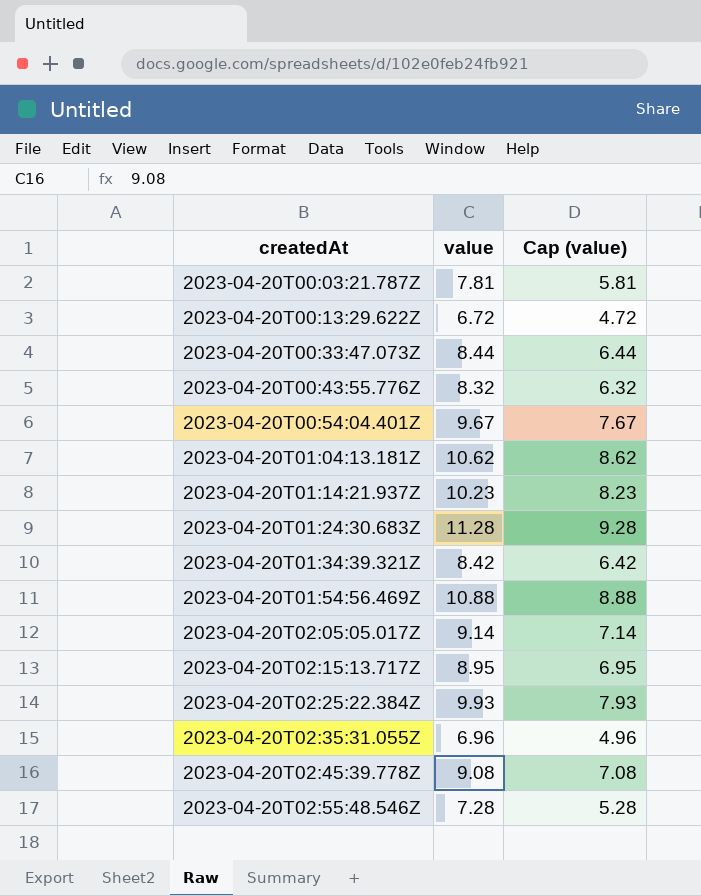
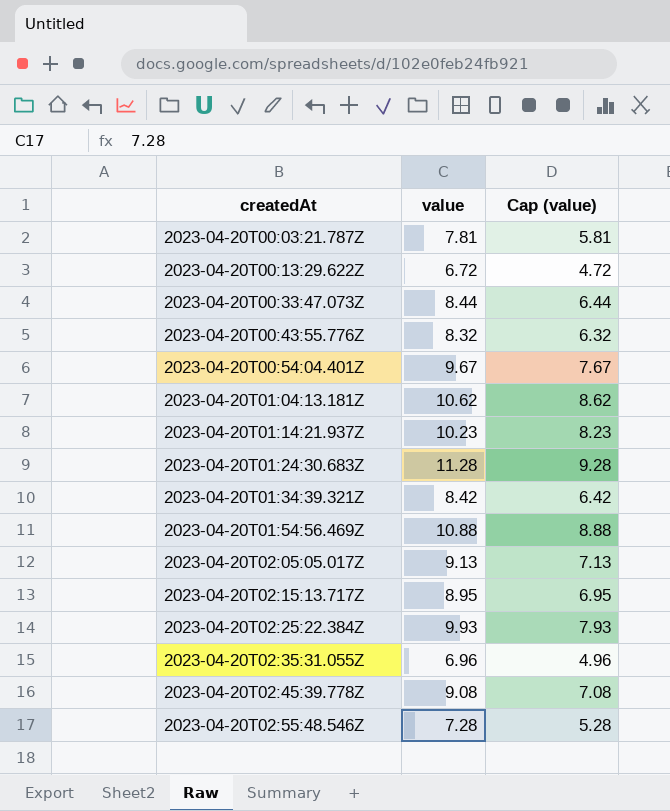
2023-04-20T02:05:05.017Z | value: 9.14 -> 9.13
2023-04-20T02:05:05.017Z | Cap (value): 7.14 -> 7.13

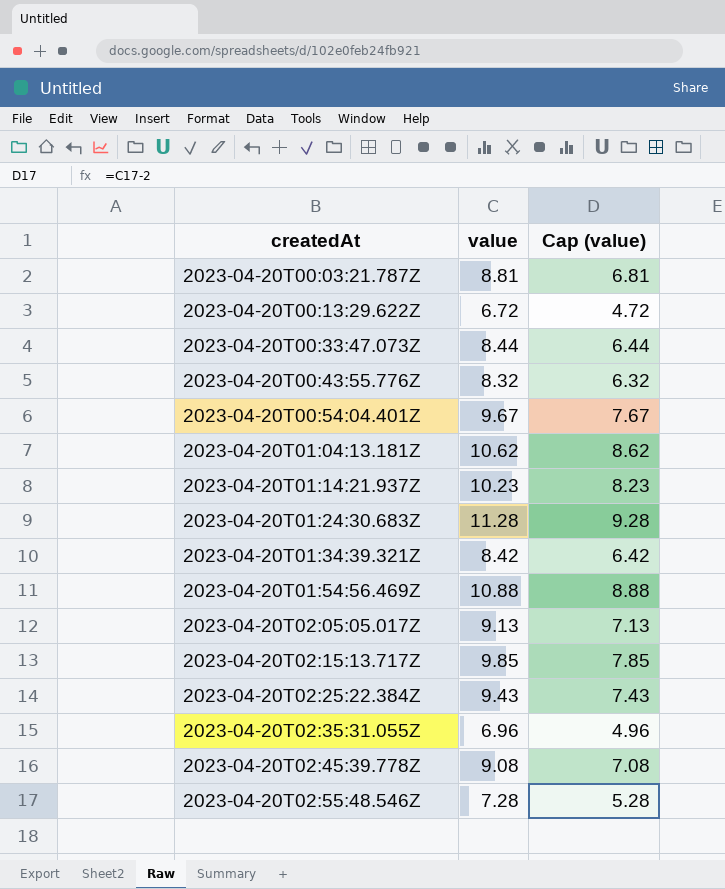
2023-04-20T00:03:21.787Z | value: 7.81 -> 8.81
2023-04-20T00:03:21.787Z | Cap (value): 5.81 -> 6.81
2023-04-20T02:15:13.717Z | value: 8.95 -> 9.85
2023-04-20T02:15:13.717Z | Cap (value): 6.95 -> 7.85
2023-04-20T02:25:22.384Z | value: 9.93 -> 9.43
2023-04-20T02:25:22.384Z | Cap (value): 7.93 -> 7.43

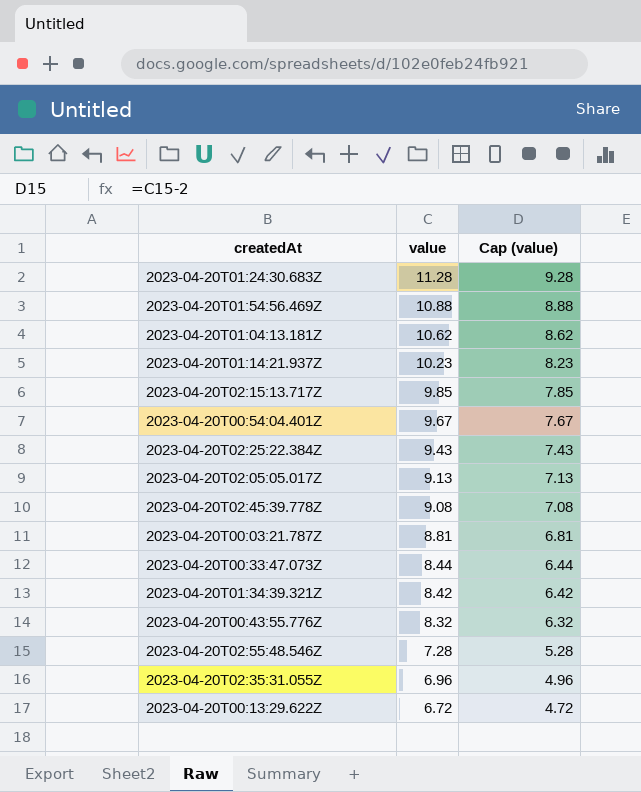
row order: createdAt ascending -> value descending

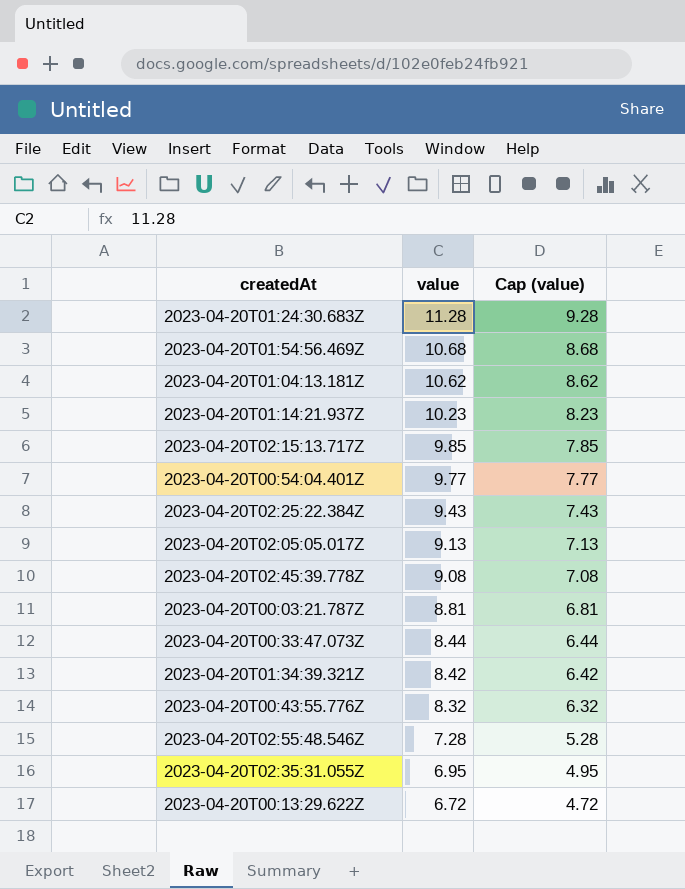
2023-04-20T01:54:56.469Z | value: 10.88 -> 10.68
2023-04-20T01:54:56.469Z | Cap (value): 8.88 -> 8.68
2023-04-20T00:54:04.401Z | value: 9.67 -> 9.77
2023-04-20T00:54:04.401Z | Cap (value): 7.67 -> 7.77
2023-04-20T02:35:31.055Z | value: 6.96 -> 6.95
2023-04-20T02:35:31.055Z | Cap (value): 4.96 -> 4.95

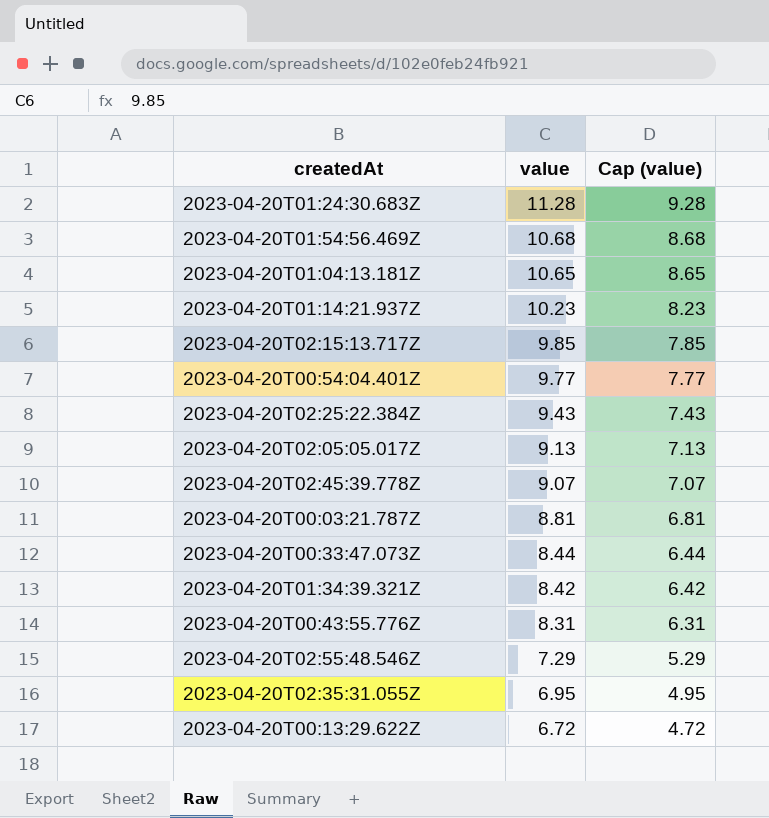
2023-04-20T01:04:13.181Z | value: 10.62 -> 10.65
2023-04-20T01:04:13.181Z | Cap (value): 8.62 -> 8.65
2023-04-20T02:45:39.778Z | value: 9.08 -> 9.07
2023-04-20T02:45:39.778Z | Cap (value): 7.08 -> 7.07
2023-04-20T00:43:55.776Z | value: 8.32 -> 8.31
2023-04-20T00:43:55.776Z | Cap (value): 6.32 -> 6.31
2023-04-20T02:55:48.546Z | value: 7.28 -> 7.29
2023-04-20T02:55:48.546Z | Cap (value): 5.28 -> 5.29

